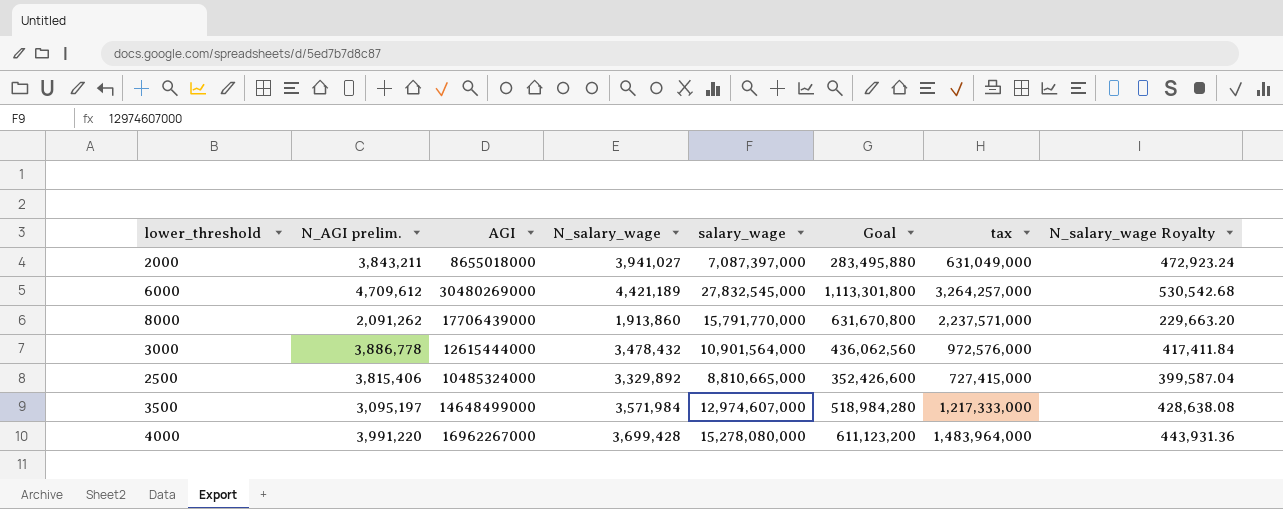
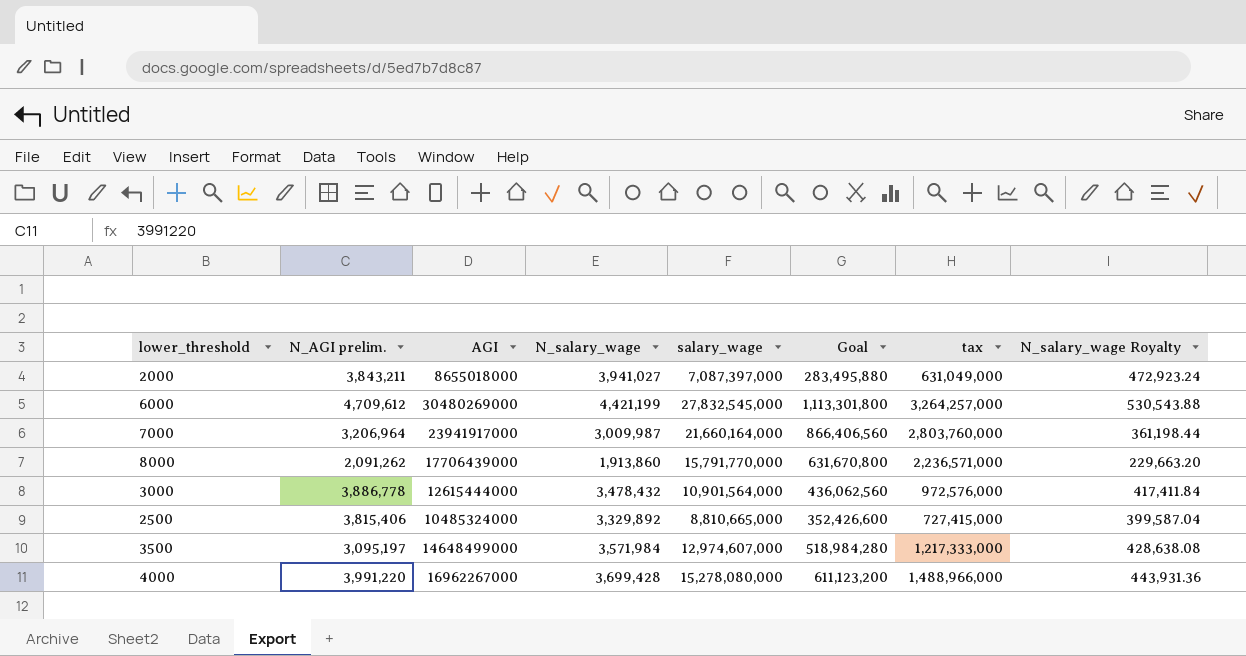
6000 | N_salary_wage: 4,421,189 -> 4,421,199
6000 | N_salary_wage Royalty: 530,542.68 -> 530,543.88
row 7000: none -> 3,206,964 | 23941917000 | 3,009,987 | 21,660,164,000 | 866,406,560 | 2,803,760,000 | 361,198.44
8000 | tax: 2,237,571,000 -> 2,236,571,000
4000 | tax: 1,483,964,000 -> 1,488,966,000

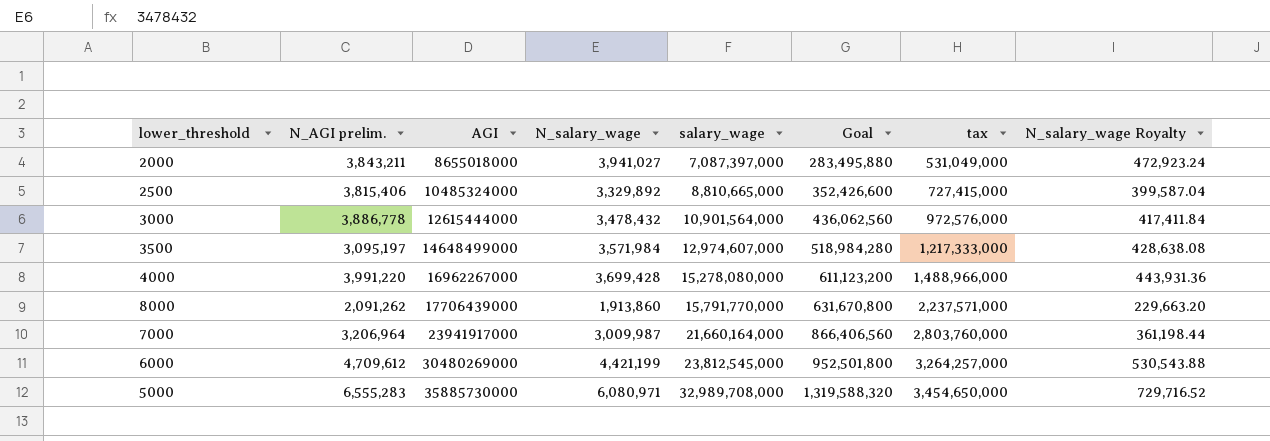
row order: none -> AGI ascending
2000 | tax: 631,049,000 -> 531,049,000
8000 | tax: 2,236,571,000 -> 2,237,571,000
6000 | salary_wage: 27,832,545,000 -> 23,812,545,000
6000 | Goal: 1,113,301,800 -> 952,501,800
row 5000: none -> 6,555,283 | 35885730000 | 6,080,971 | 32,989,708,000 | 1,319,588,320 | 3,454,650,000 | 729,716.52

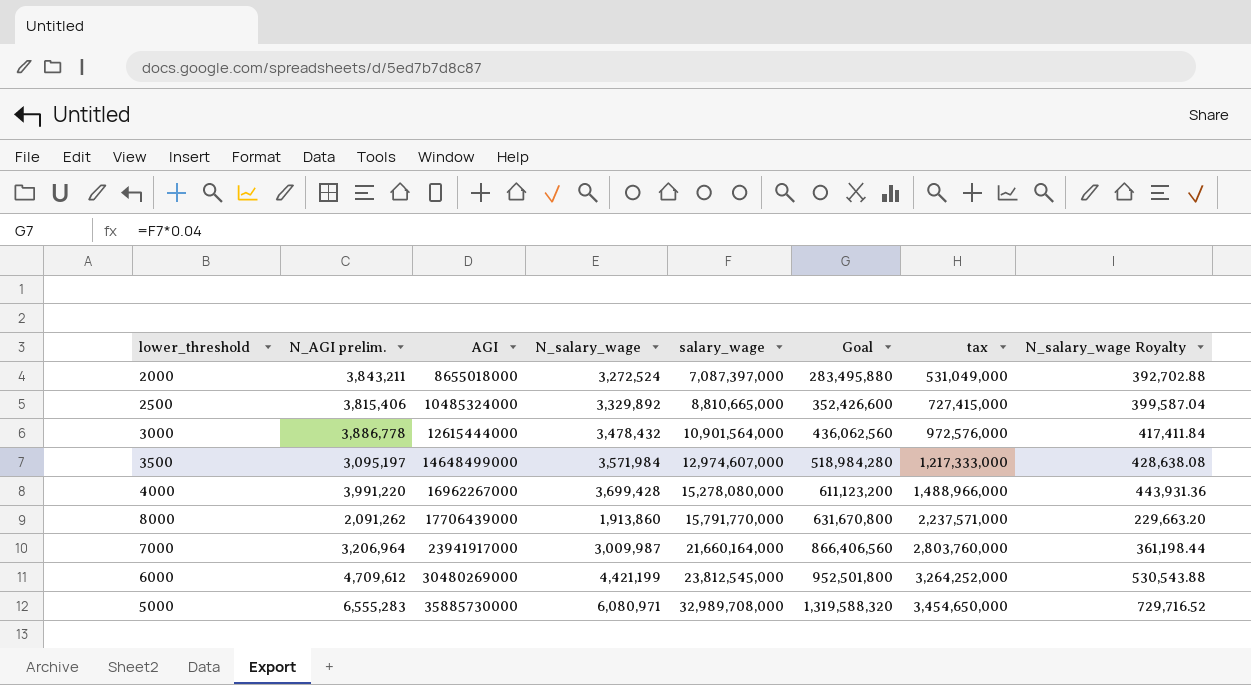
2000 | N_salary_wage: 3,941,027 -> 3,272,524
2000 | N_salary_wage Royalty: 472,923.24 -> 392,702.88
6000 | tax: 3,264,257,000 -> 3,264,252,000

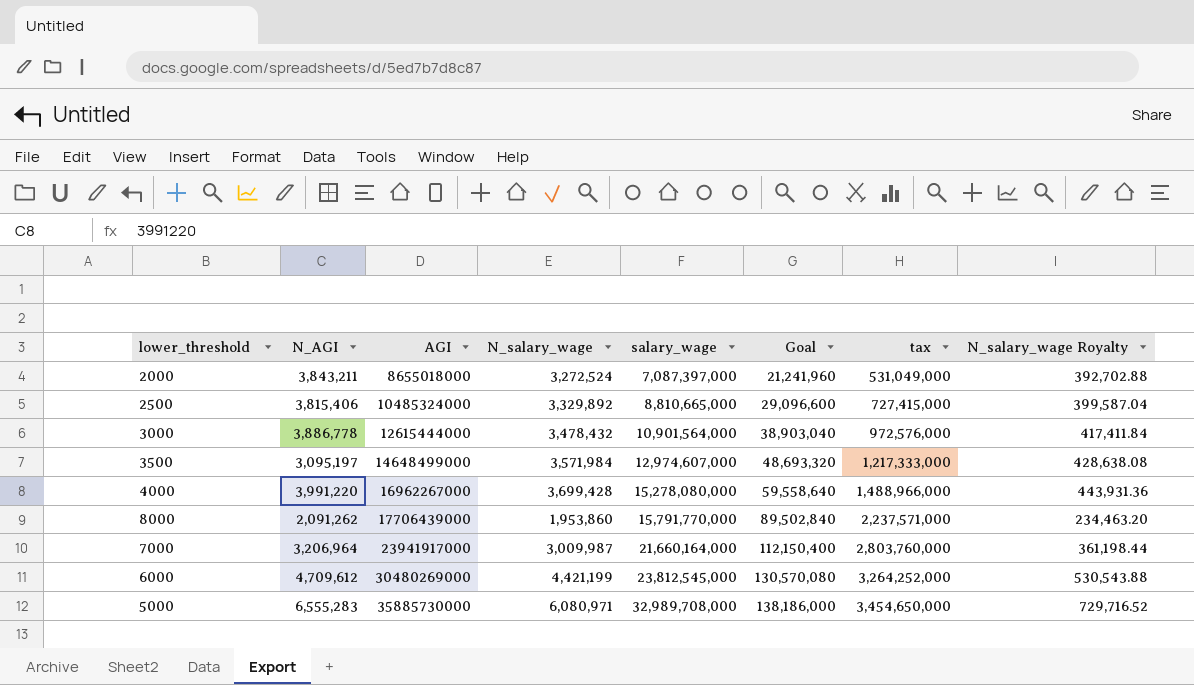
column name: N_AGI prelim. -> N_AGI
column Goal | formula: [salary_wage] * 0.04 -> [tax] * 0.04
8000 | N_salary_wage: 1,913,860 -> 1,953,860
8000 | N_salary_wage Royalty: 229,663.20 -> 234,463.20

